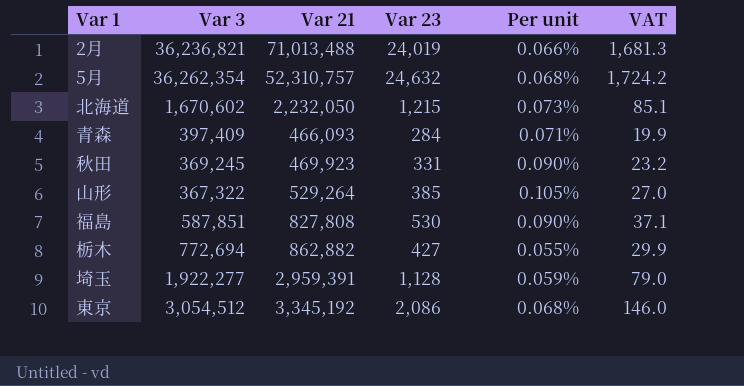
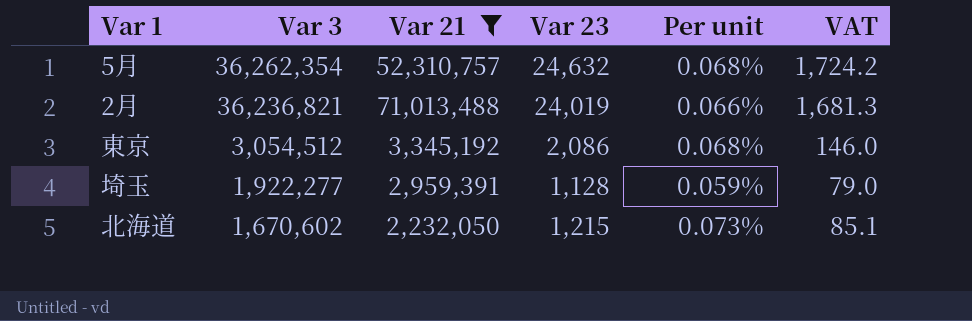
filter: none -> Var 21 >= 2,232,050
row order: none -> Var 3 descending

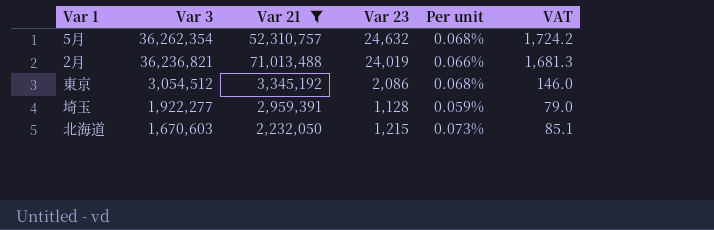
北海道 | Var 3: 1,670,602 -> 1,670,603

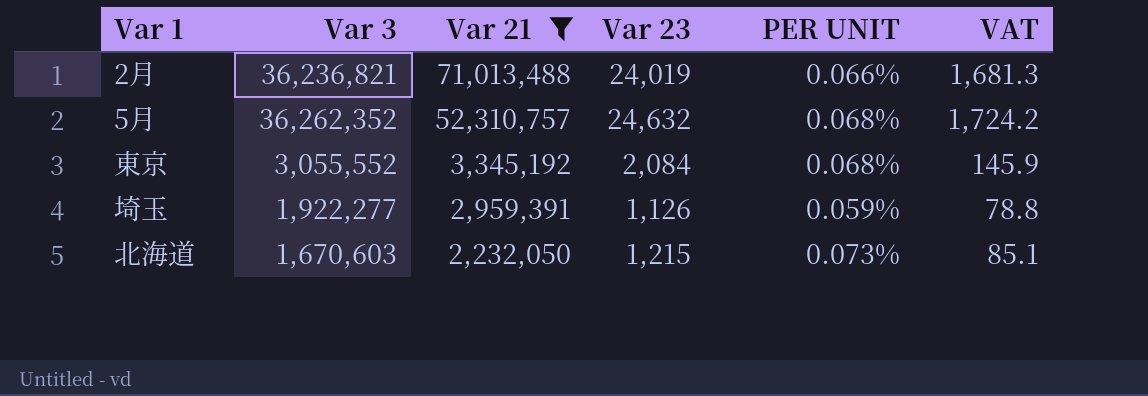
row order: Var 3 descending -> Var 21 descending
column name: Per unit -> PER UNIT
5月 | Var 3: 36,262,354 -> 36,262,352
東京 | Var 3: 3,054,512 -> 3,055,552
東京 | Var 23: 2,086 -> 2,084
東京 | VAT: 146.0 -> 145.9
埼玉 | Var 23: 1,128 -> 1,126
埼玉 | VAT: 79.0 -> 78.8

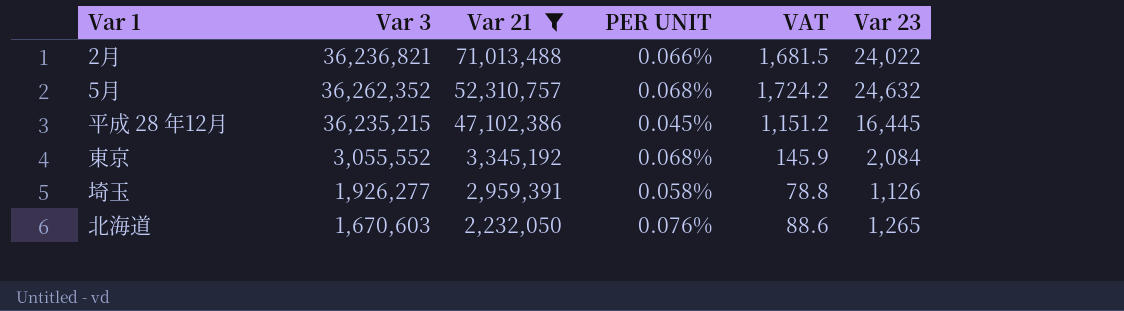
column Var 23 | position: 4 -> 6
2月 | VAT: 1,681.3 -> 1,681.5
2月 | Var 23: 24,019 -> 24,022
row 平成 28 年12月: none -> 36,235,215 | 47,102,386 | 0.045% | 1,151.2 | 16,445
埼玉 | Var 3: 1,922,277 -> 1,926,277
埼玉 | PER UNIT: 0.059% -> 0.058%
北海道 | PER UNIT: 0.073% -> 0.076%
北海道 | VAT: 85.1 -> 88.6
北海道 | Var 23: 1,215 -> 1,265

